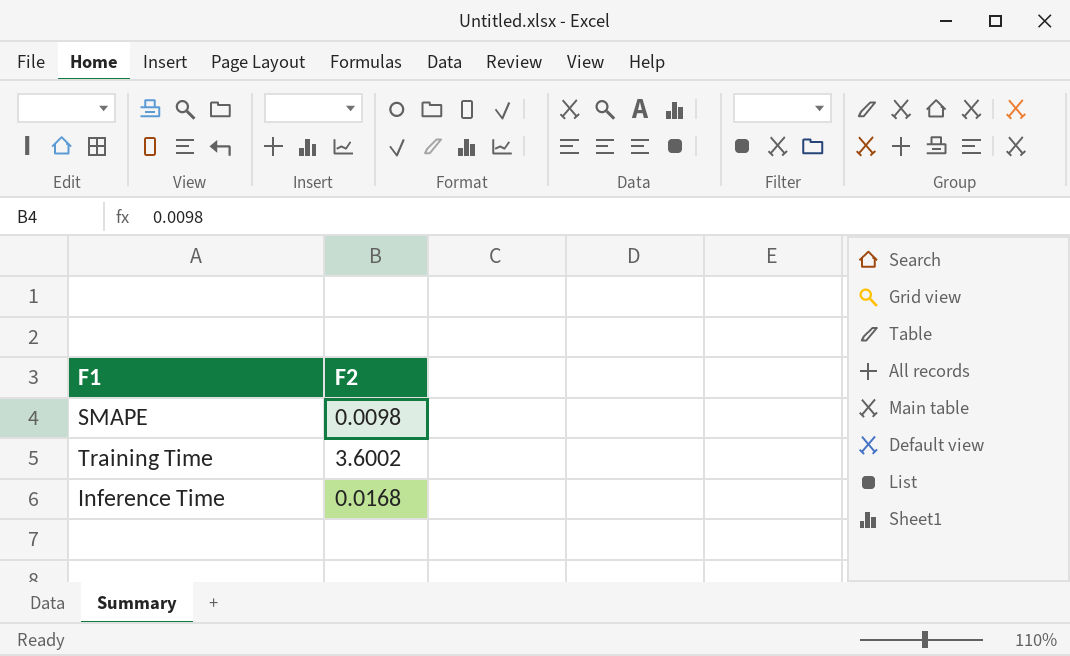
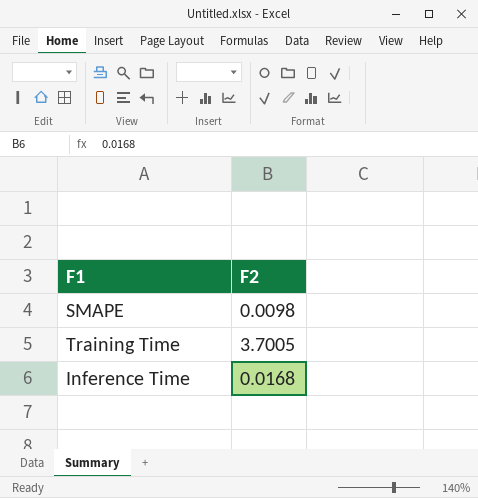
Training Time | F2: 3.6002 -> 3.7005

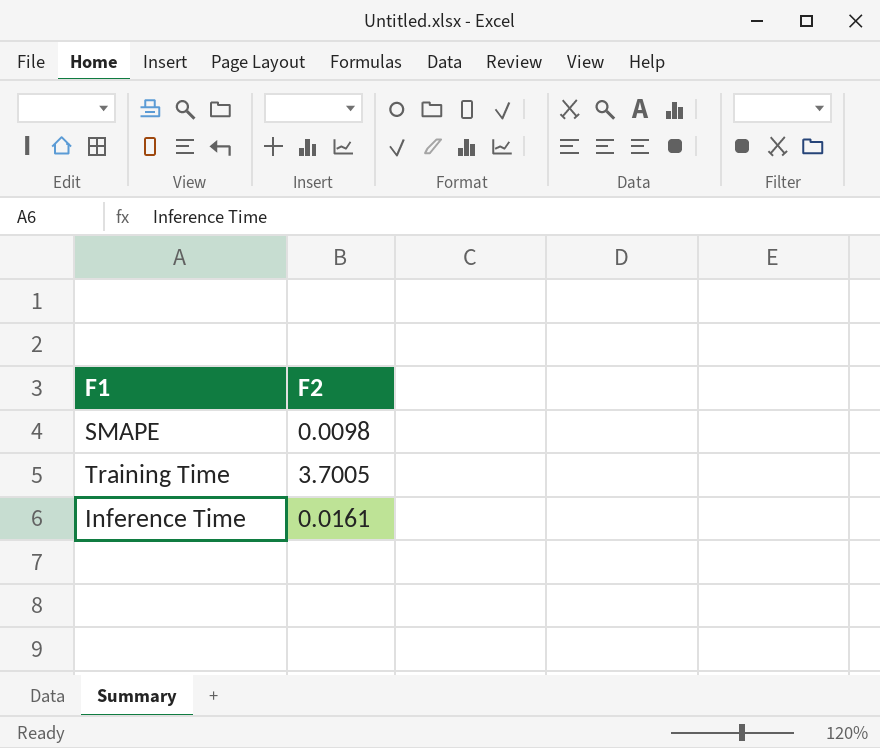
Inference Time | F2: 0.0168 -> 0.0161

